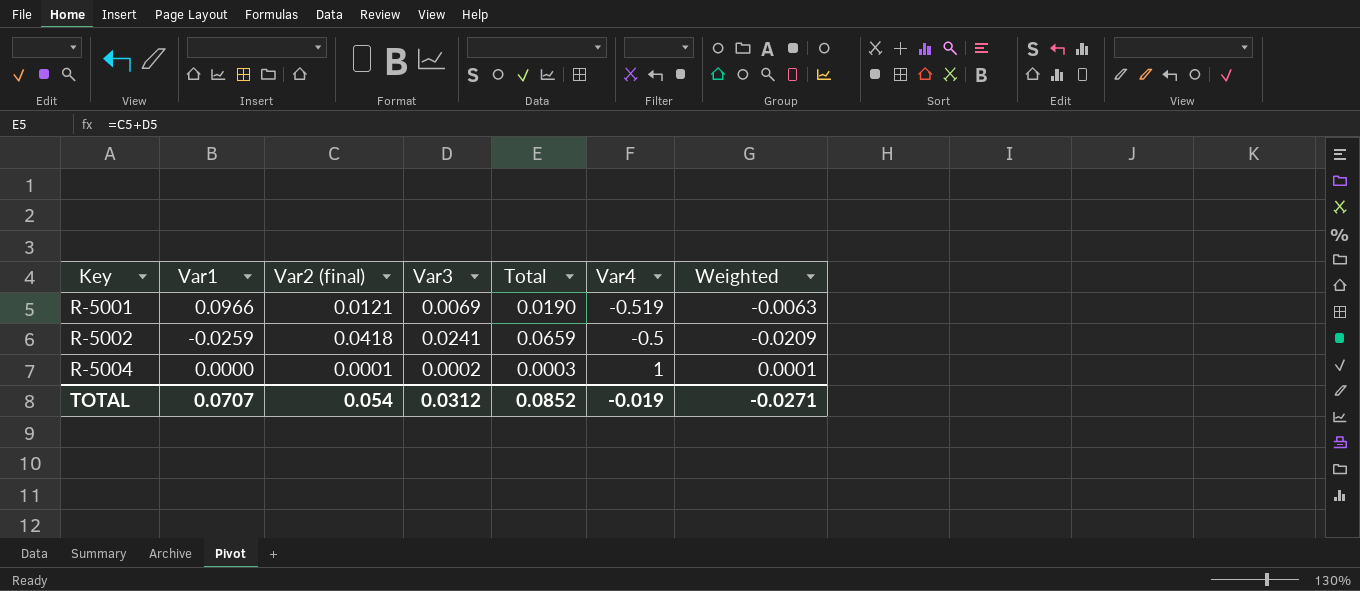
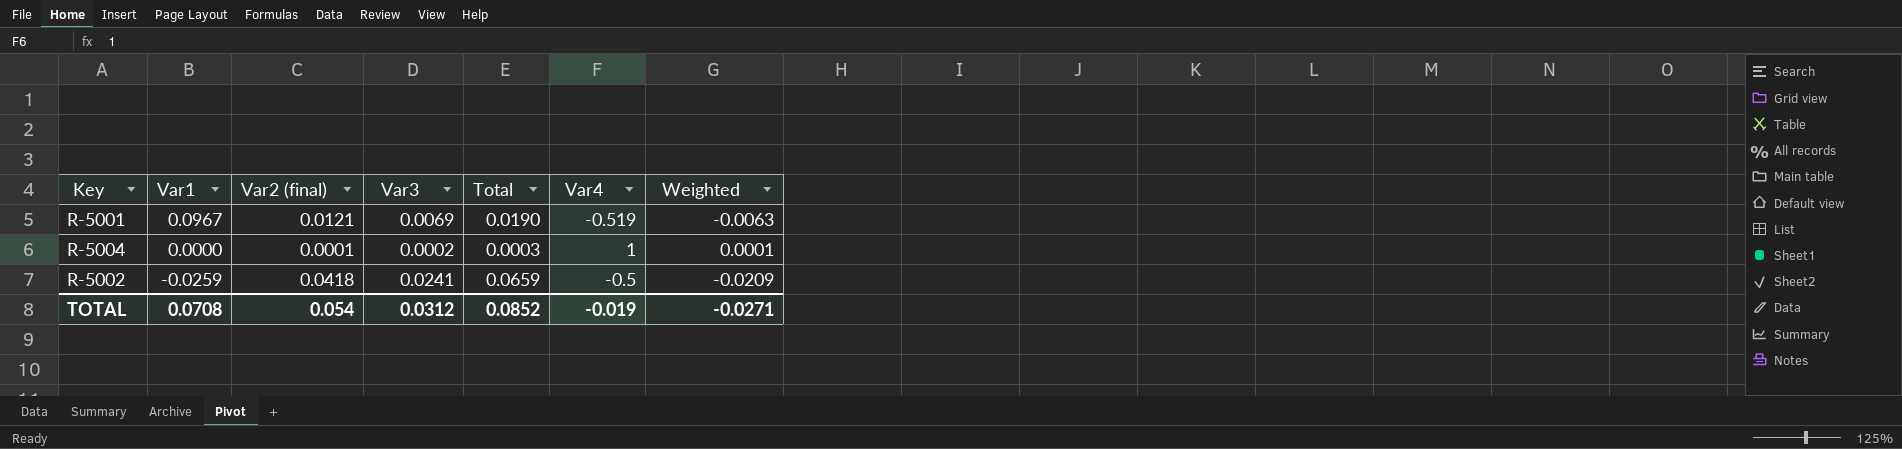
row order: Key ascending -> Var1 descending
R-5001 | Var1: 0.0966 -> 0.0967
TOTAL | Var1: 0.0707 -> 0.0708

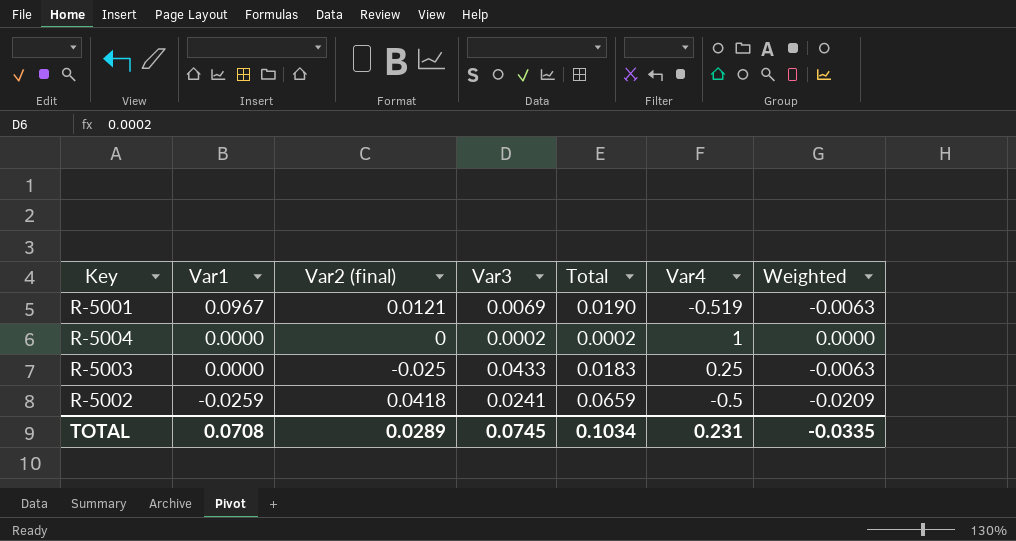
R-5004 | Var2 (final): 0.0001 -> 0
R-5004 | Total: 0.0003 -> 0.0002
R-5004 | Weighted: 0.0001 -> 0.0000
row R-5003: none -> 0.0000 | -0.025 | 0.0433 | 0.0183 | 0.25 | -0.0063
TOTAL | Var2 (final): 0.054 -> 0.0289
TOTAL | Var3: 0.0312 -> 0.0745
TOTAL | Total: 0.0852 -> 0.1034
TOTAL | Var4: -0.019 -> 0.231
TOTAL | Weighted: -0.0271 -> -0.0335

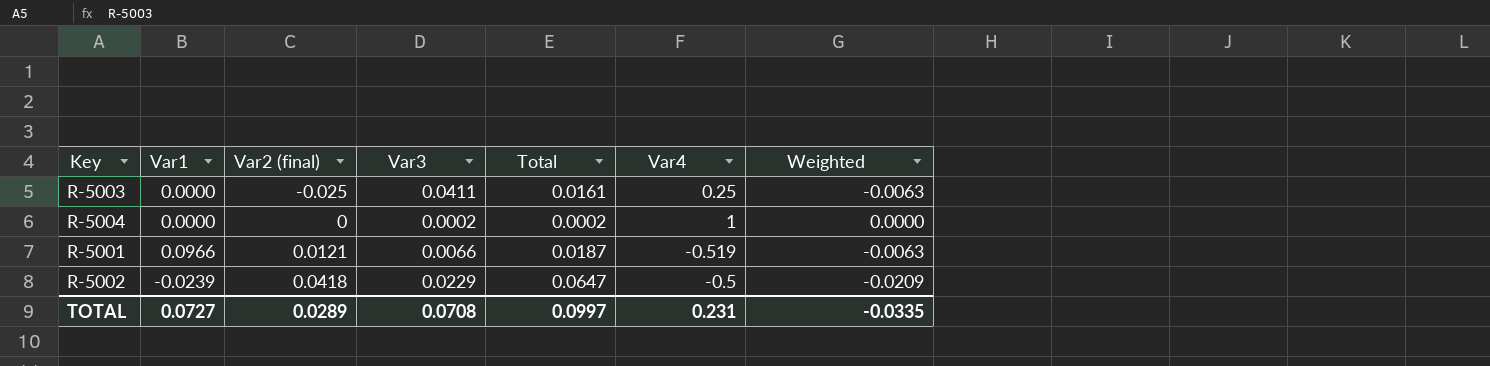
row order: Var1 descending -> Var2 (final) ascending
R-5003 | Var3: 0.0433 -> 0.0411
R-5003 | Total: 0.0183 -> 0.0161
R-5001 | Var1: 0.0967 -> 0.0966
R-5001 | Var3: 0.0069 -> 0.0066
R-5001 | Total: 0.0190 -> 0.0187
R-5002 | Var1: -0.0259 -> -0.0239
R-5002 | Var3: 0.0241 -> 0.0229
R-5002 | Total: 0.0659 -> 0.0647
TOTAL | Var1: 0.0708 -> 0.0727
TOTAL | Var3: 0.0745 -> 0.0708
TOTAL | Total: 0.1034 -> 0.0997

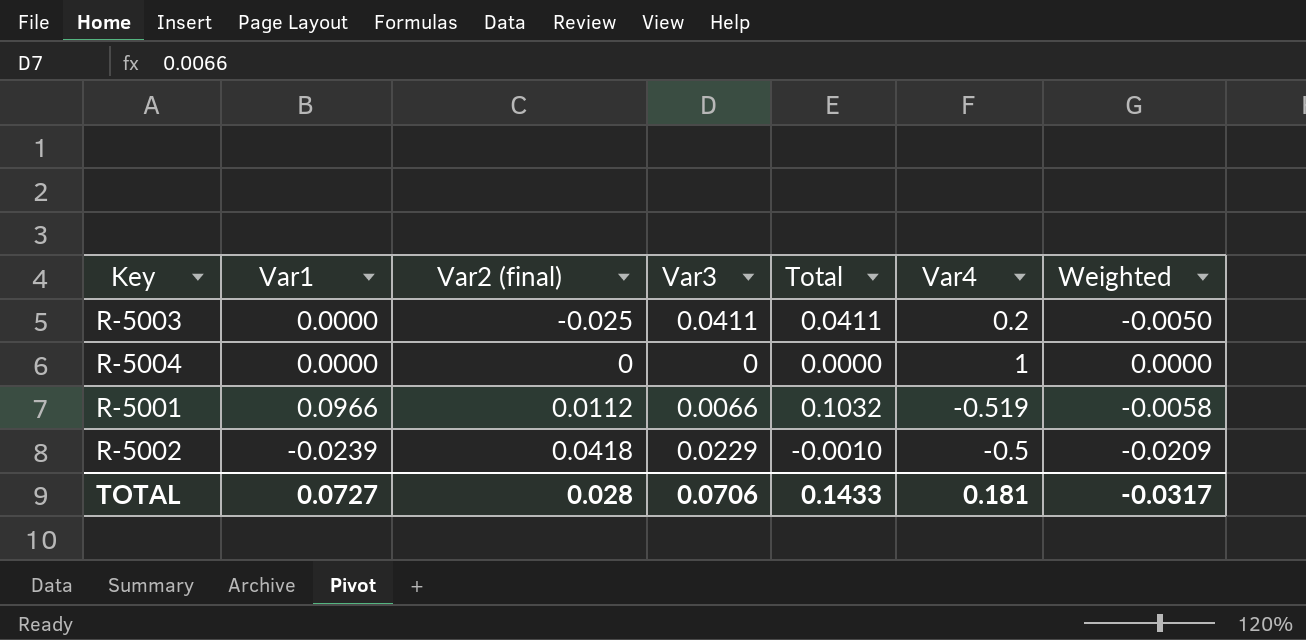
column Total | formula: [Var2 (final)] + [Var3] -> [Var1] + [Var3]
R-5003 | Var4: 0.25 -> 0.2
R-5003 | Weighted: -0.0063 -> -0.0050
R-5004 | Var3: 0.0002 -> 0
R-5001 | Var2 (final): 0.0121 -> 0.0112
R-5001 | Weighted: -0.0063 -> -0.0058
TOTAL | Var2 (final): 0.0289 -> 0.028
TOTAL | Var3: 0.0708 -> 0.0706
TOTAL | Total: 0.0997 -> 0.1433
TOTAL | Var4: 0.231 -> 0.181
TOTAL | Weighted: -0.0335 -> -0.0317

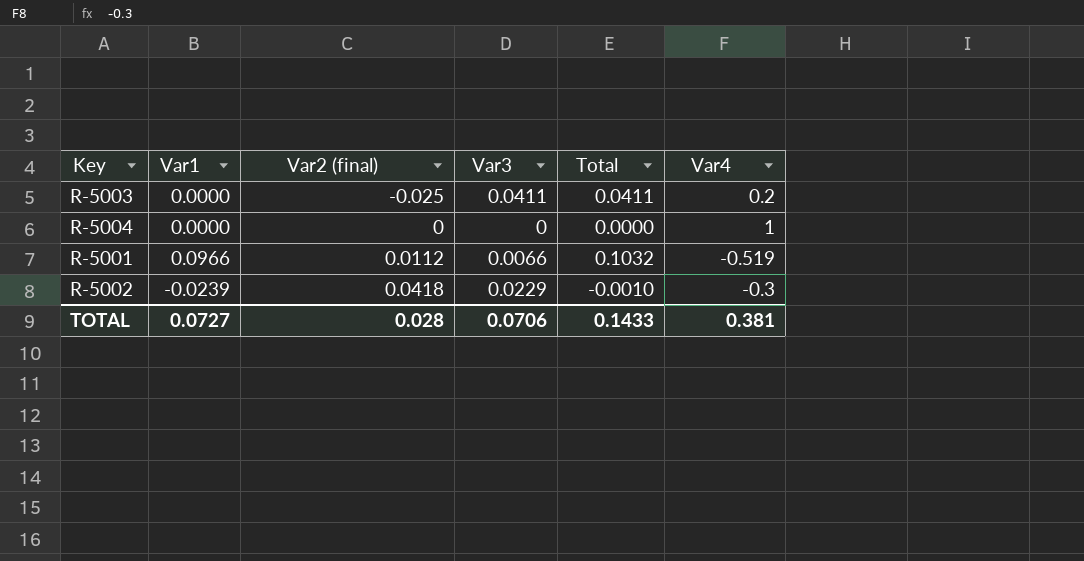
column Weighted | formula: [Var2 (final)] * [Var4] -> none
R-5002 | Var4: -0.5 -> -0.3
TOTAL | Var4: 0.181 -> 0.381

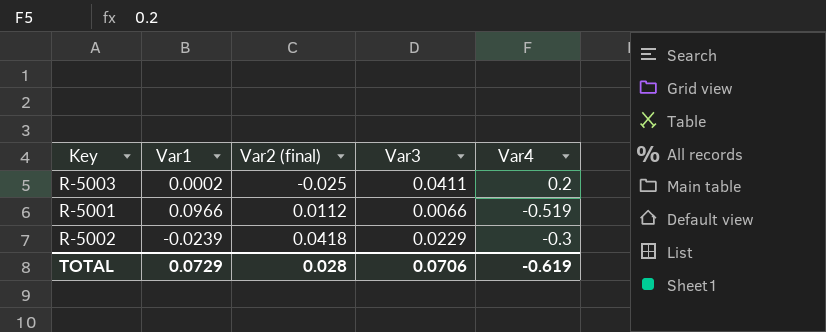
column Total | formula: [Var1] + [Var3] -> none
row R-5004: 0.0000 | 0 | 0 | 0.0000 | 1 -> none
R-5003 | Var1: 0.0000 -> 0.0002
TOTAL | Var1: 0.0727 -> 0.0729
TOTAL | Var4: 0.381 -> -0.619

